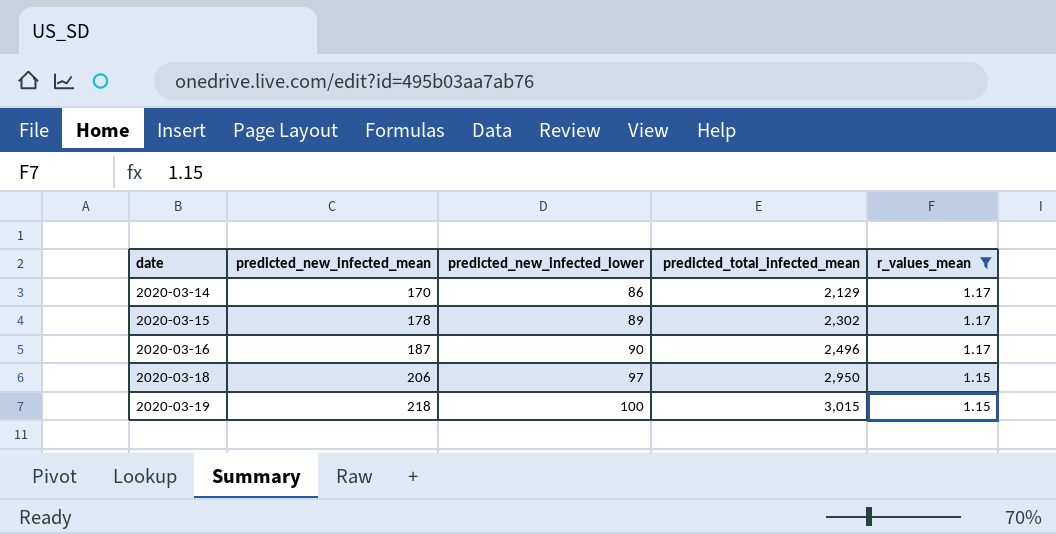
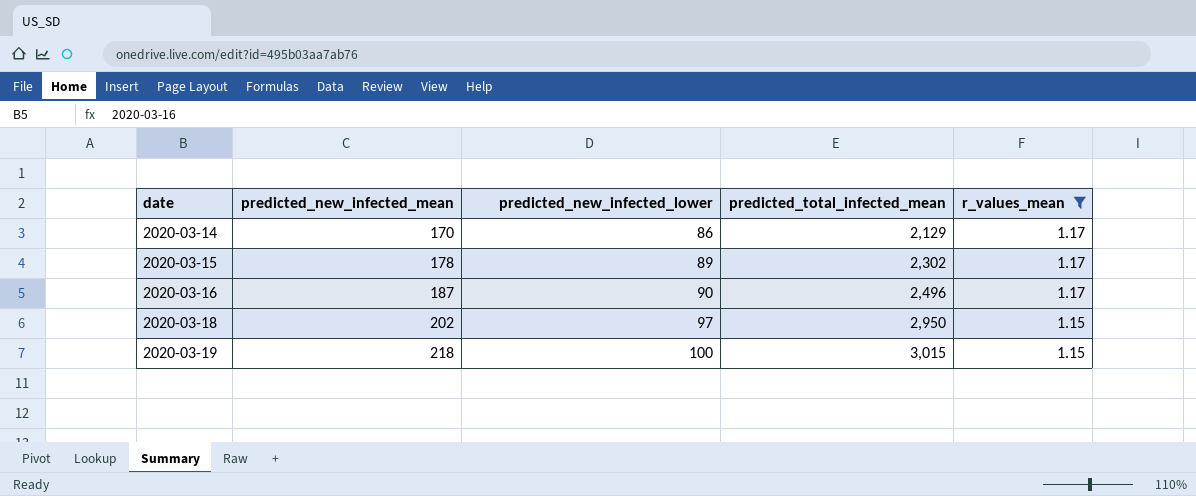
2020-03-18 | predicted_new_infected_mean: 206 -> 202

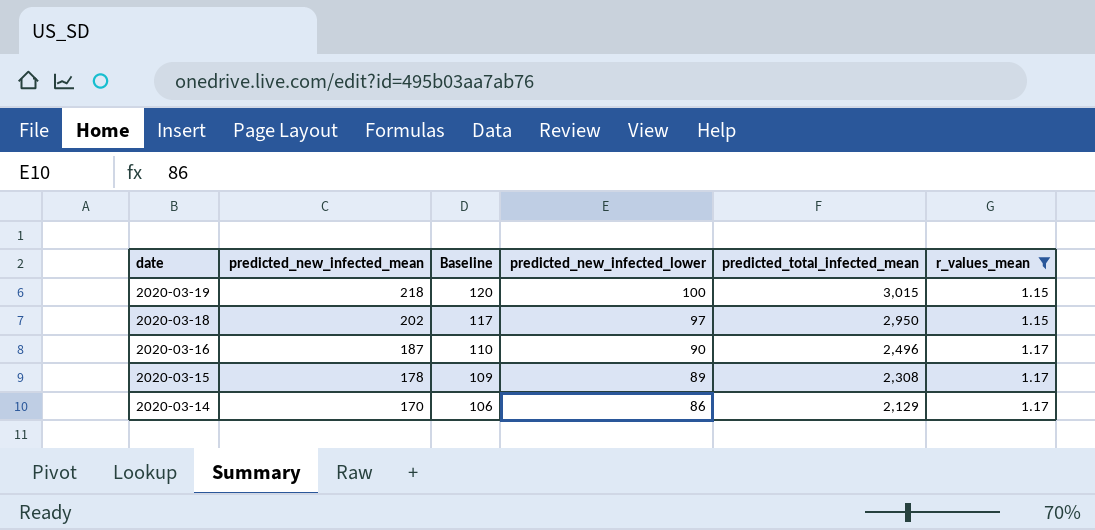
row order: date ascending -> date descending
column Baseline | formula: none -> [predicted_new_infected_lower] + 20
2020-03-15 | predicted_total_infected_mean: 2,302 -> 2,308

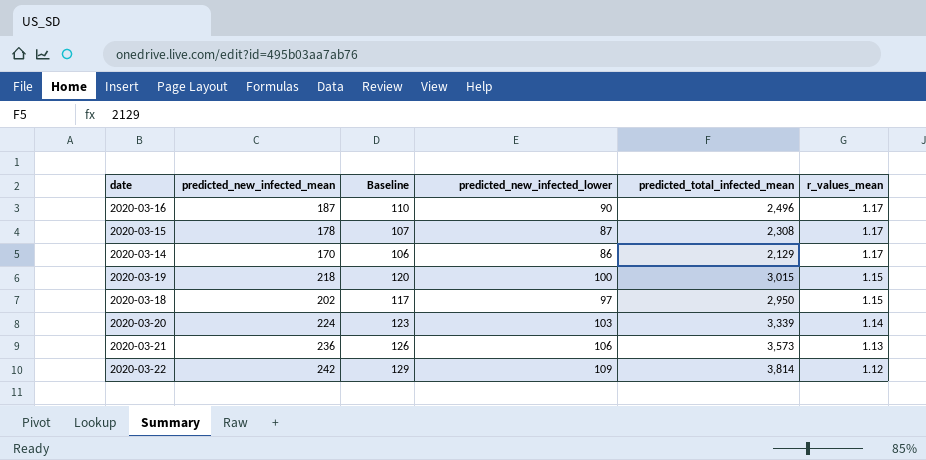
filter: r_values_mean >= 1.15 -> none
row order: date descending -> r_values_mean descending
2020-03-15 | Baseline: 109 -> 107
2020-03-15 | predicted_new_infected_lower: 89 -> 87

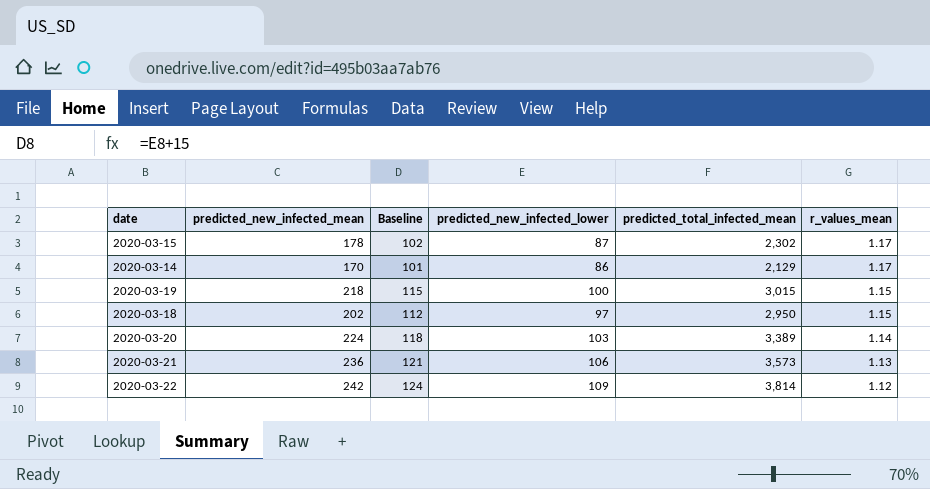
column Baseline | formula: [predicted_new_infected_lower] + 20 -> [predicted_new_infected_lower] + 15
row 2020-03-16: 187 | 110 | 90 | 2,496 | 1.17 -> none
2020-03-15 | predicted_total_infected_mean: 2,308 -> 2,302
2020-03-20 | predicted_total_infected_mean: 3,339 -> 3,389

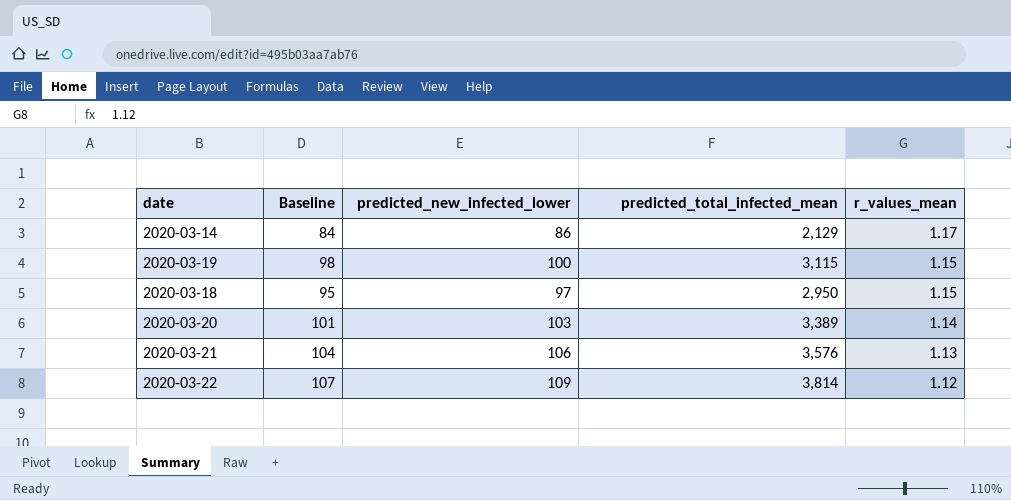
column predicted_new_infected_mean | position: 2 -> none
column Baseline | formula: [predicted_new_infected_lower] + 15 -> [predicted_new_infected_lower] - 2
row 2020-03-15: 178 | 102 | 87 | 2,302 | 1.17 -> none
2020-03-19 | predicted_total_infected_mean: 3,015 -> 3,115
2020-03-21 | predicted_total_infected_mean: 3,573 -> 3,576

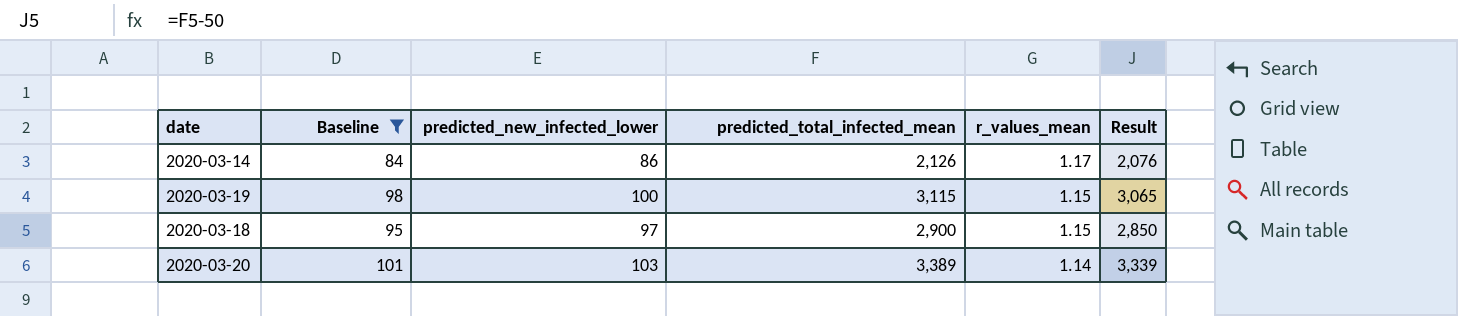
filter: none -> Baseline <= 101
column Result | formula: none -> [predicted_total_infected_mean] - 50
2020-03-14 | predicted_total_infected_mean: 2,129 -> 2,126
2020-03-18 | predicted_total_infected_mean: 2,950 -> 2,900

